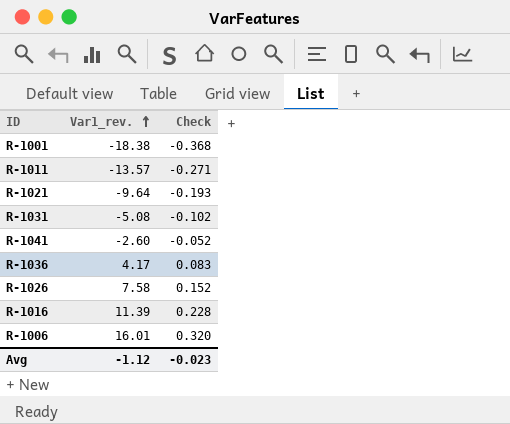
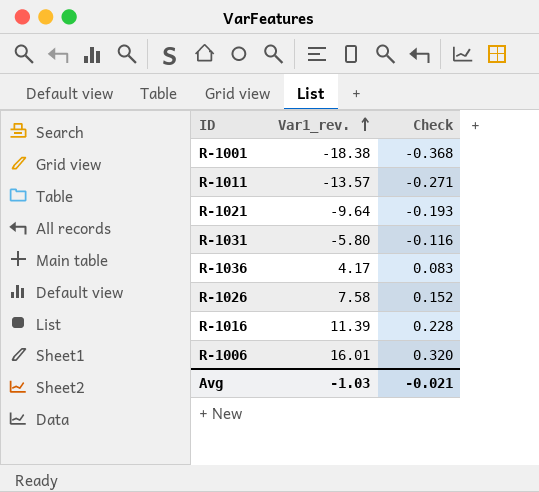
row R-1041: -2.60 | -0.052 -> none
R-1031 | Var1_rev.: -5.08 -> -5.80
R-1031 | Check: -0.102 -> -0.116
Avg | Var1_rev.: -1.12 -> -1.03
Avg | Check: -0.023 -> -0.021

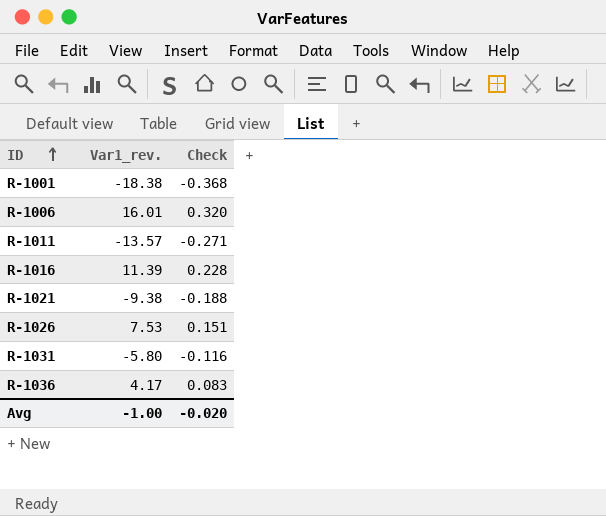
row order: Var1_rev. ascending -> ID ascending
R-1021 | Var1_rev.: -9.64 -> -9.38
R-1021 | Check: -0.193 -> -0.188
R-1026 | Var1_rev.: 7.58 -> 7.53
R-1026 | Check: 0.152 -> 0.151
Avg | Var1_rev.: -1.03 -> -1.00
Avg | Check: -0.021 -> -0.020

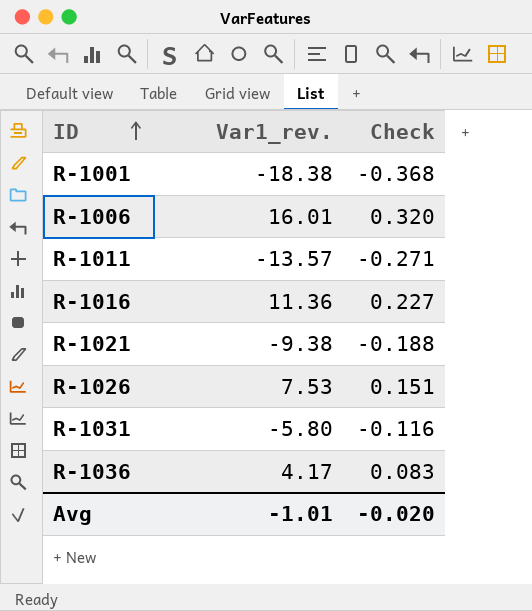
R-1016 | Var1_rev.: 11.39 -> 11.36
R-1016 | Check: 0.228 -> 0.227
Avg | Var1_rev.: -1.00 -> -1.01

